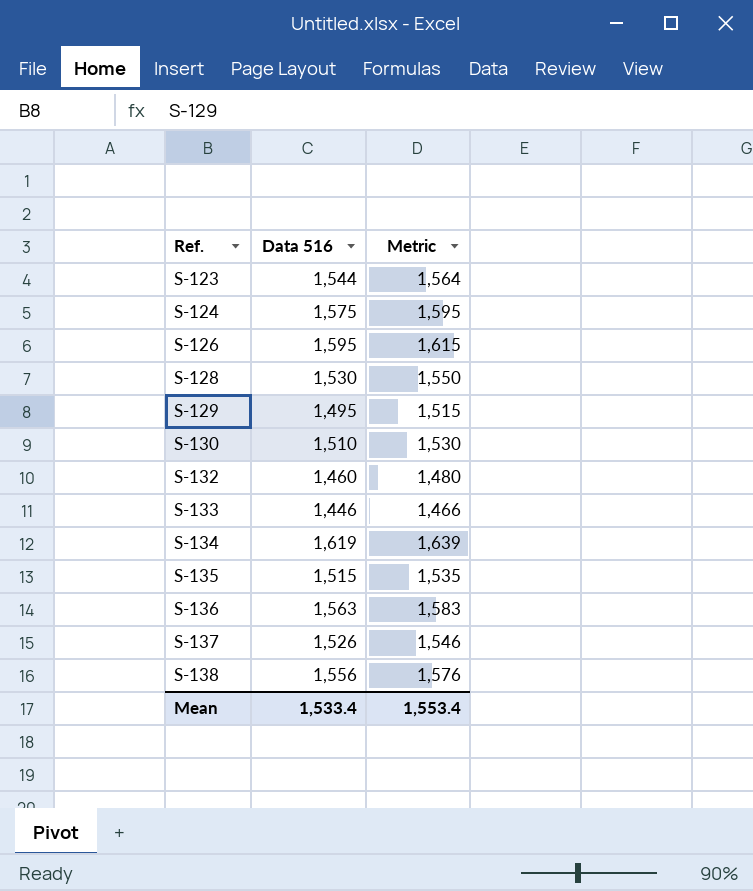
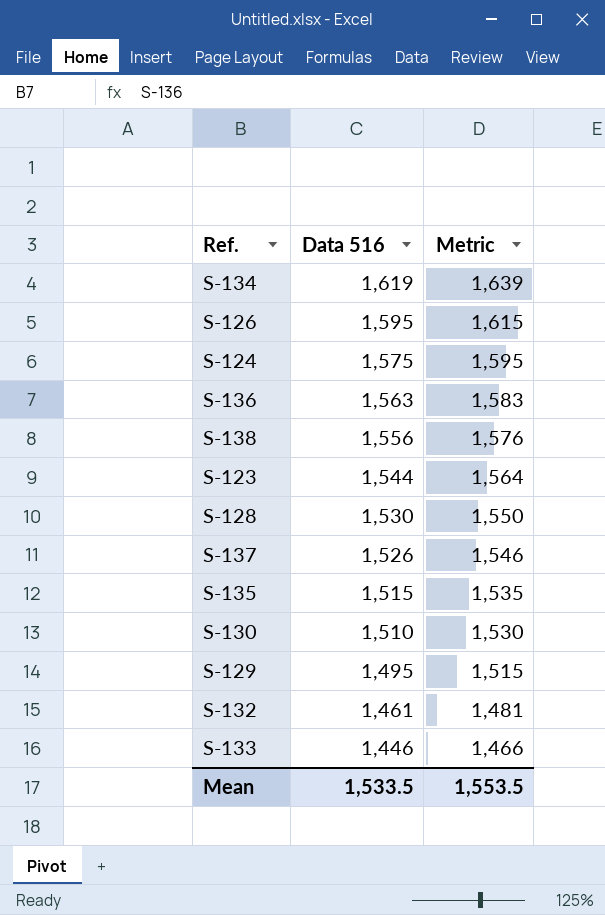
row order: Ref. ascending -> Data 516 descending
S-132 | Data 516: 1,460 -> 1,461
S-132 | Metric: 1,480 -> 1,481
Mean | Data 516: 1,533.4 -> 1,533.5
Mean | Metric: 1,553.4 -> 1,553.5

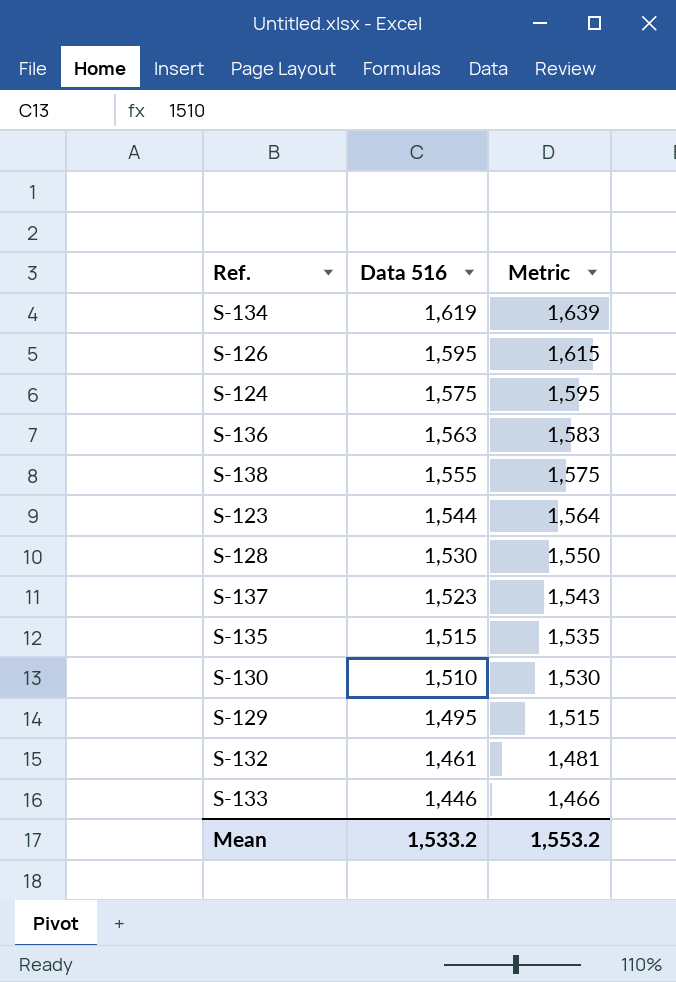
S-138 | Data 516: 1,556 -> 1,555
S-138 | Metric: 1,576 -> 1,575
S-137 | Data 516: 1,526 -> 1,523
S-137 | Metric: 1,546 -> 1,543
Mean | Data 516: 1,533.5 -> 1,533.2
Mean | Metric: 1,553.5 -> 1,553.2

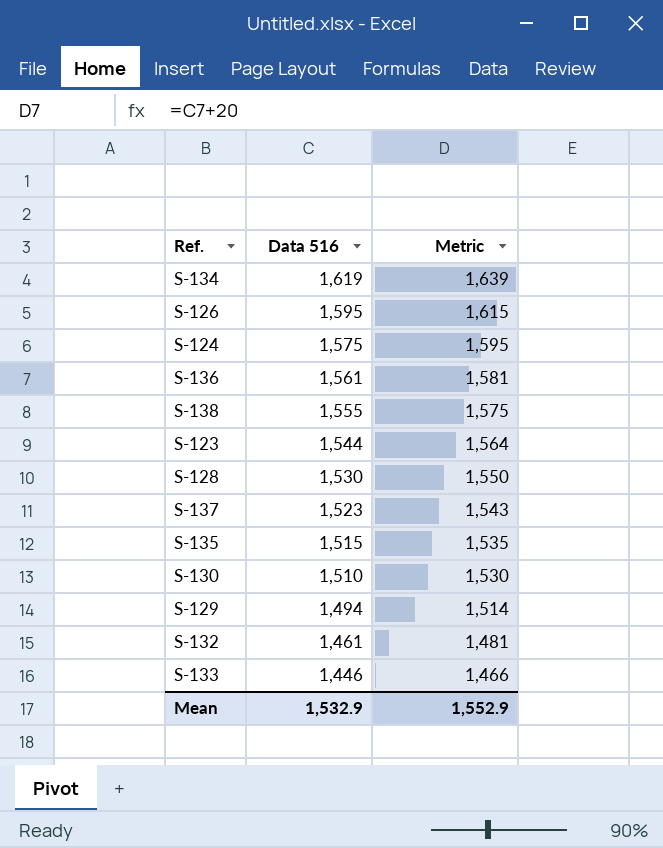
S-136 | Data 516: 1,563 -> 1,561
S-136 | Metric: 1,583 -> 1,581
S-129 | Data 516: 1,495 -> 1,494
S-129 | Metric: 1,515 -> 1,514
Mean | Data 516: 1,533.2 -> 1,532.9
Mean | Metric: 1,553.2 -> 1,552.9

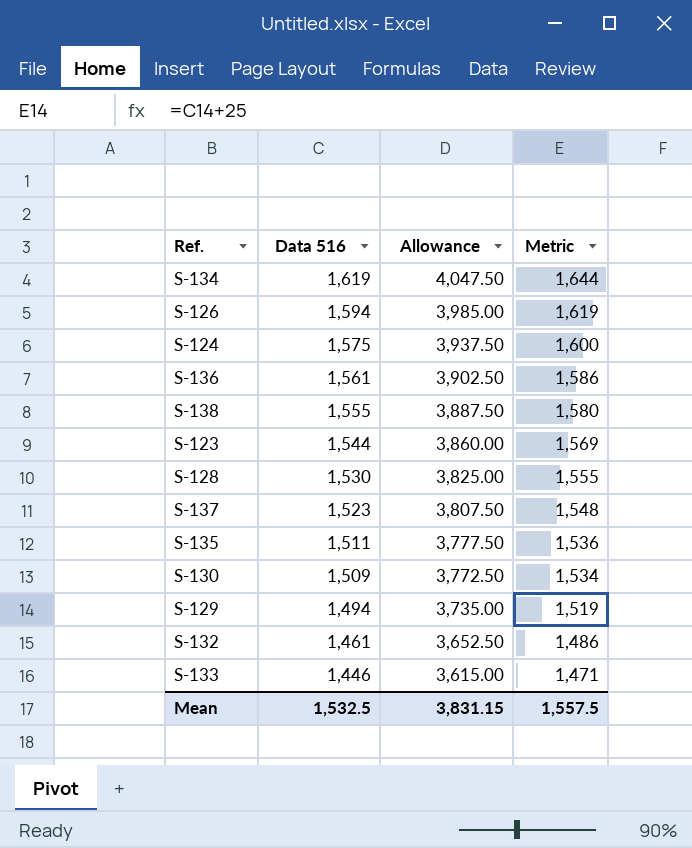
column Allowance | formula: none -> [Data 516] * 2.5
column Metric | formula: [Data 516] + 20 -> [Data 516] + 25
S-126 | Data 516: 1,595 -> 1,594
S-135 | Data 516: 1,515 -> 1,511
S-130 | Data 516: 1,510 -> 1,509
Mean | Data 516: 1,532.9 -> 1,532.5
Mean | Metric: 1,552.9 -> 1,557.5

